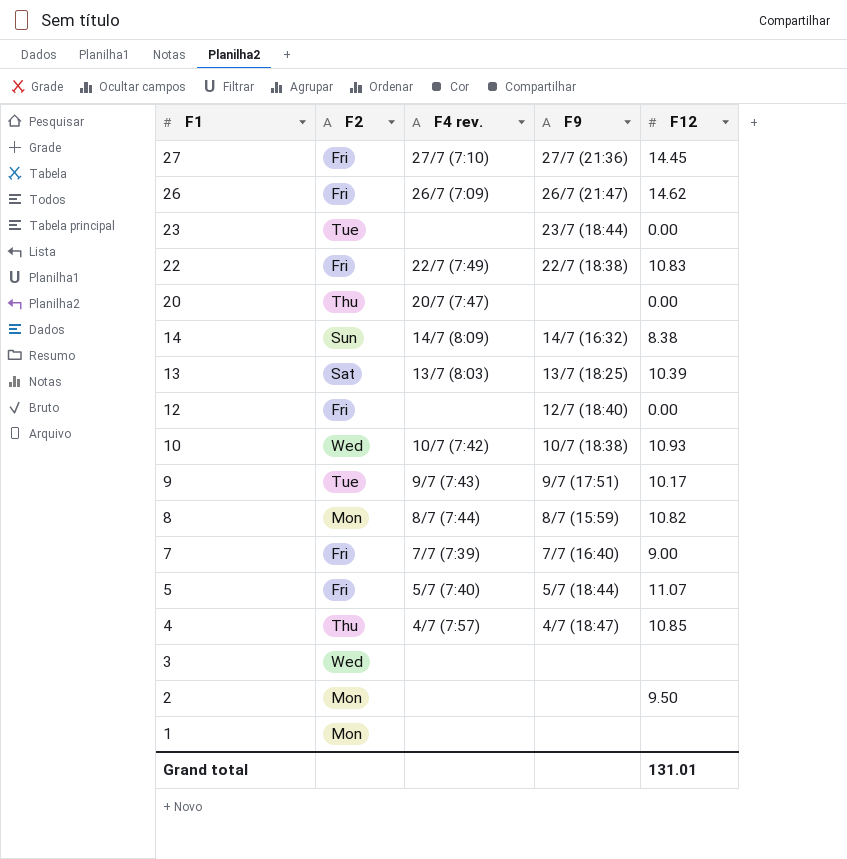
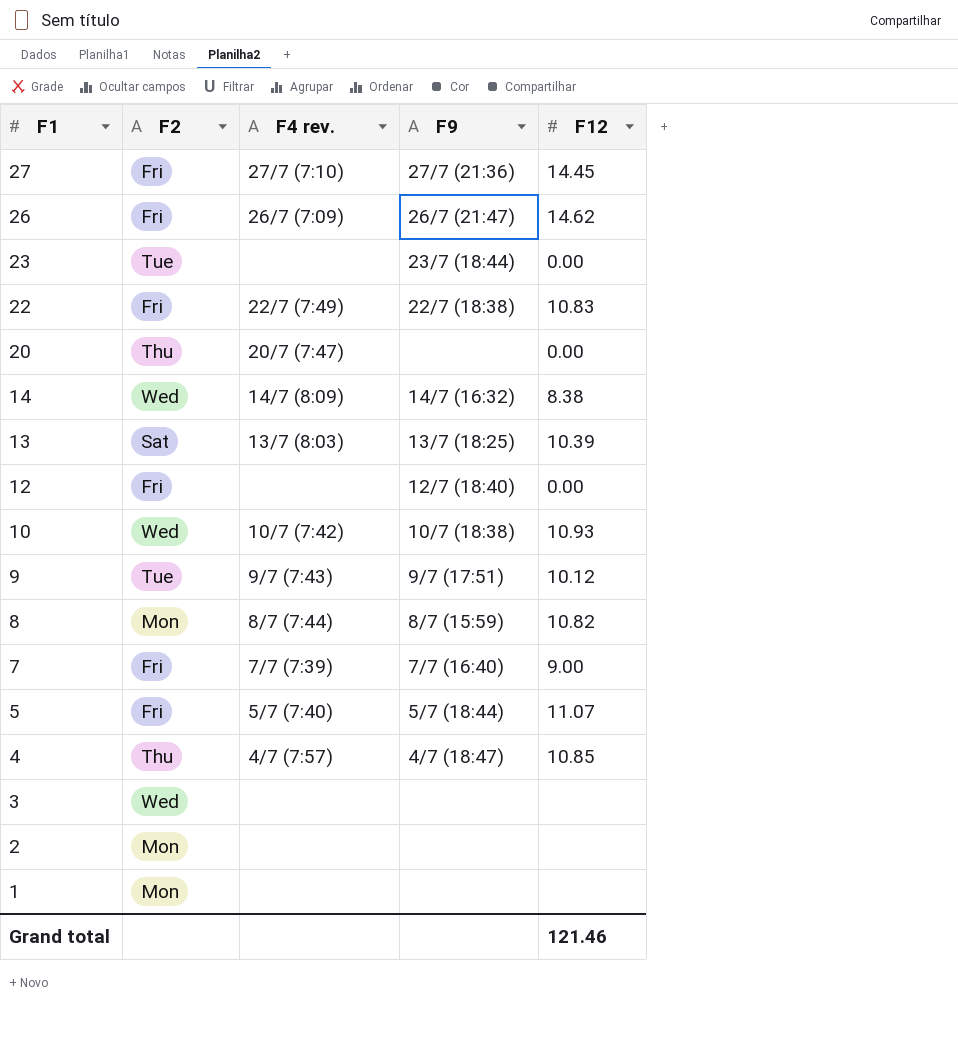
14 | F2: Sun -> Wed
9 | F12: 10.17 -> 10.12
2 | F12: 9.50 -> none
Grand total | F12: 131.01 -> 121.46

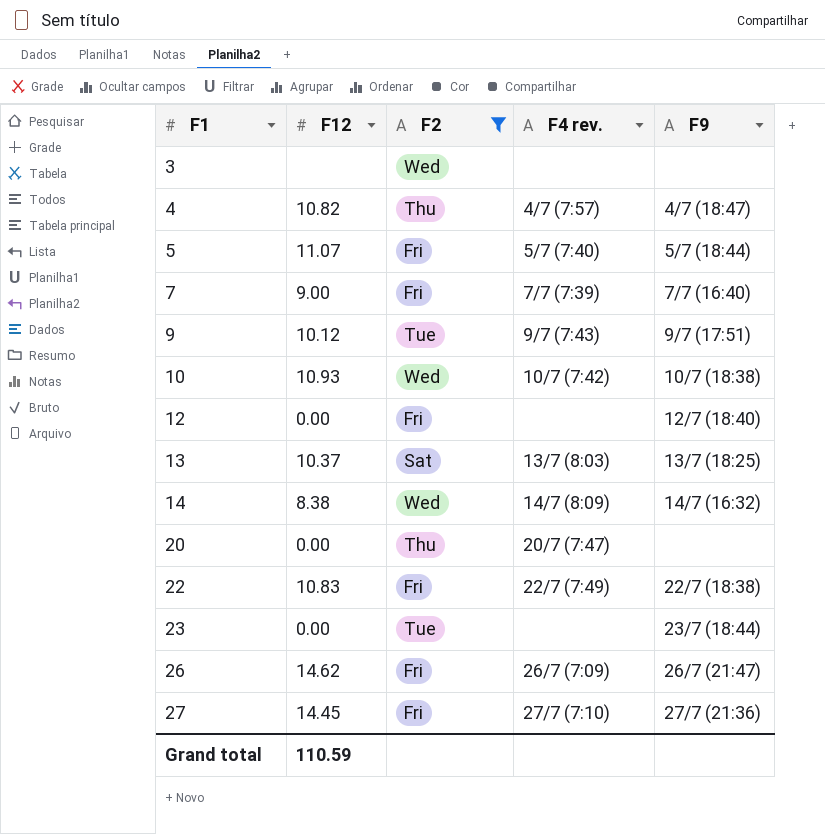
filter: none -> F2 != Mon
row order: F1 descending -> F1 ascending
column F12 | position: 5 -> 2
4 | F12: 10.85 -> 10.82
13 | F12: 10.39 -> 10.37
Grand total | F12: 121.46 -> 110.59

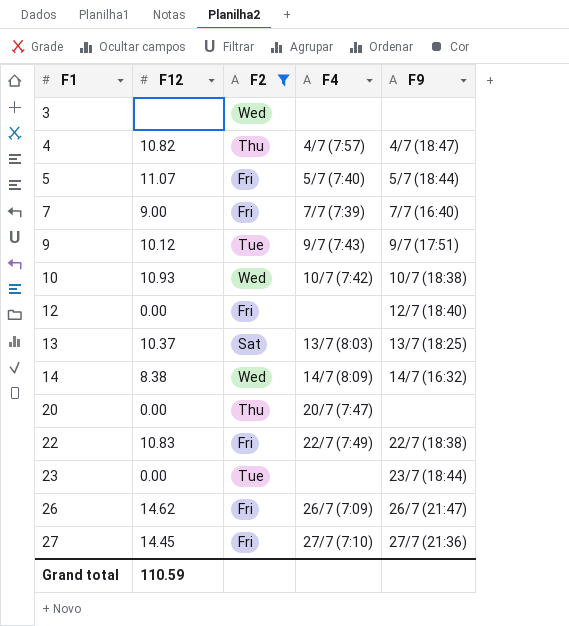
column name: F4 rev. -> F4

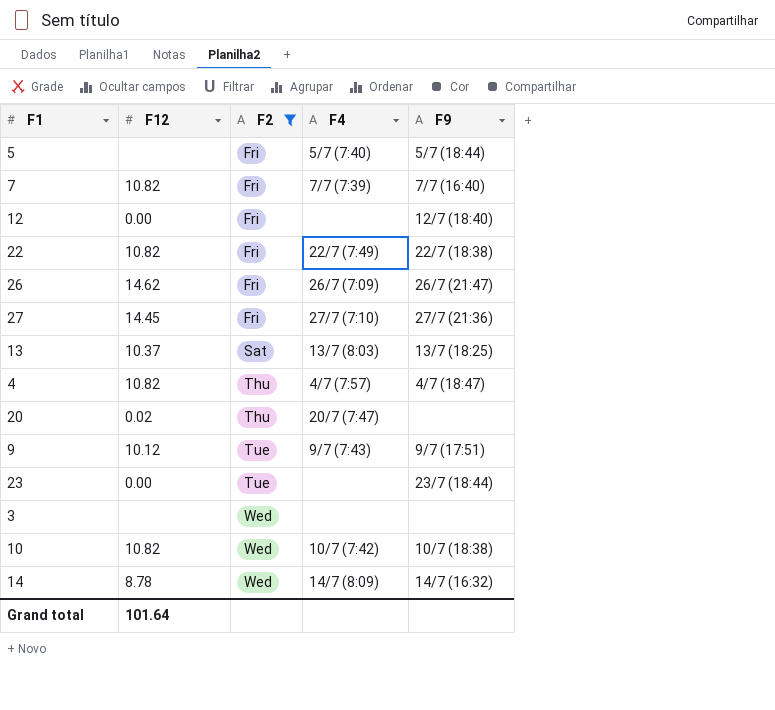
row order: F1 ascending -> F2 ascending
5 | F12: 11.07 -> none
7 | F12: 9.00 -> 10.82
22 | F12: 10.83 -> 10.82
20 | F12: 0.00 -> 0.02
10 | F12: 10.93 -> 10.82
14 | F12: 8.38 -> 8.78
Grand total | F12: 110.59 -> 101.64

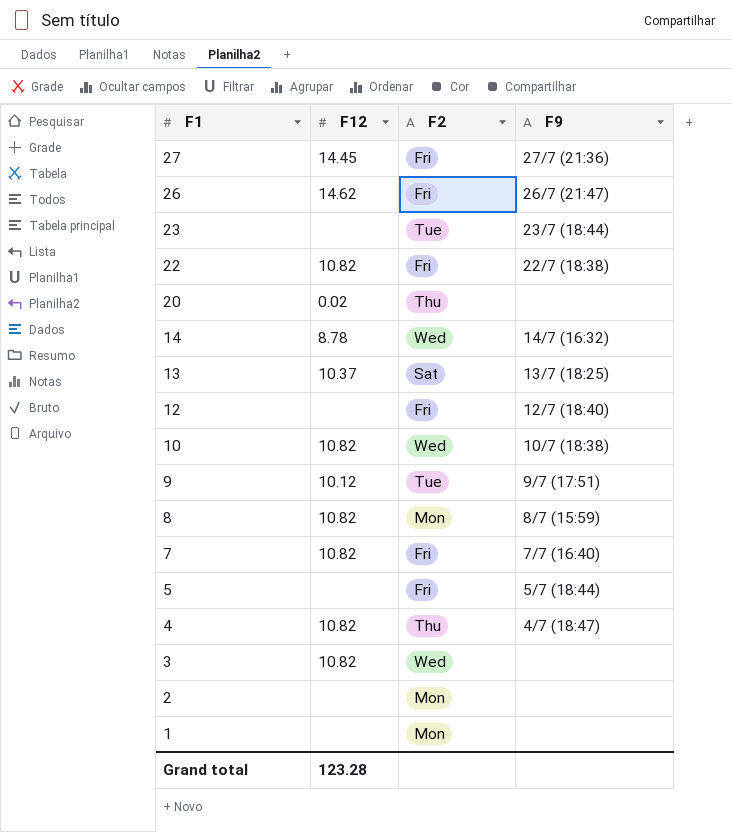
filter: F2 != Mon -> none
row order: F2 ascending -> F1 descending
column F4 | position: 4 -> none
23 | F12: 0.00 -> none
12 | F12: 0.00 -> none
3 | F12: none -> 10.82
Grand total | F12: 101.64 -> 123.28

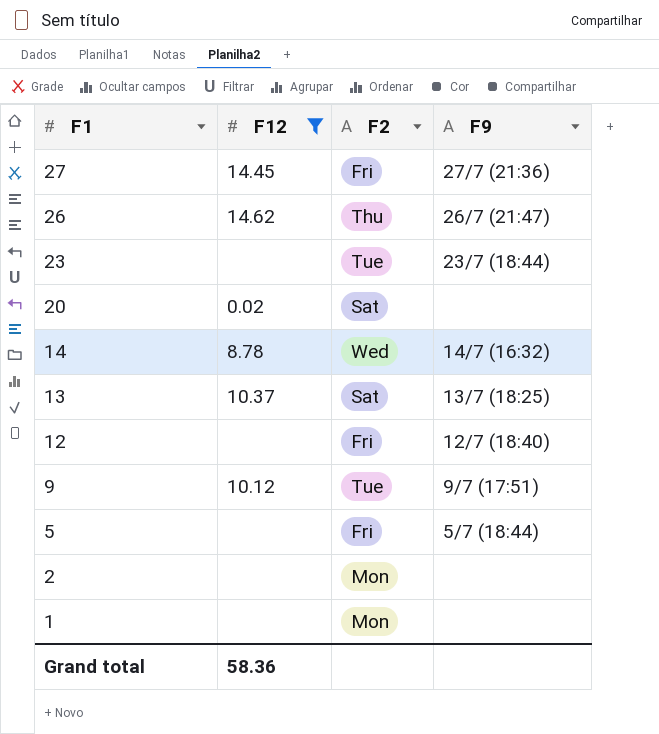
filter: none -> F12 != 10.82
26 | F2: Fri -> Thu
20 | F2: Thu -> Sat
Grand total | F12: 123.28 -> 58.36

